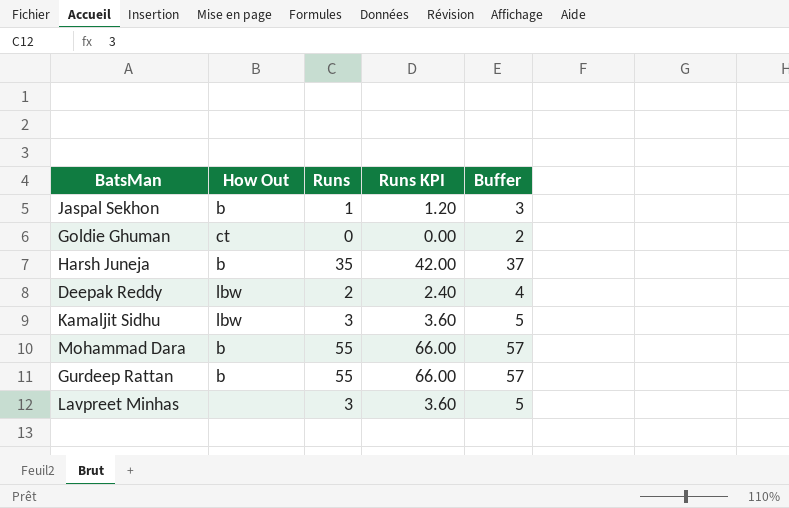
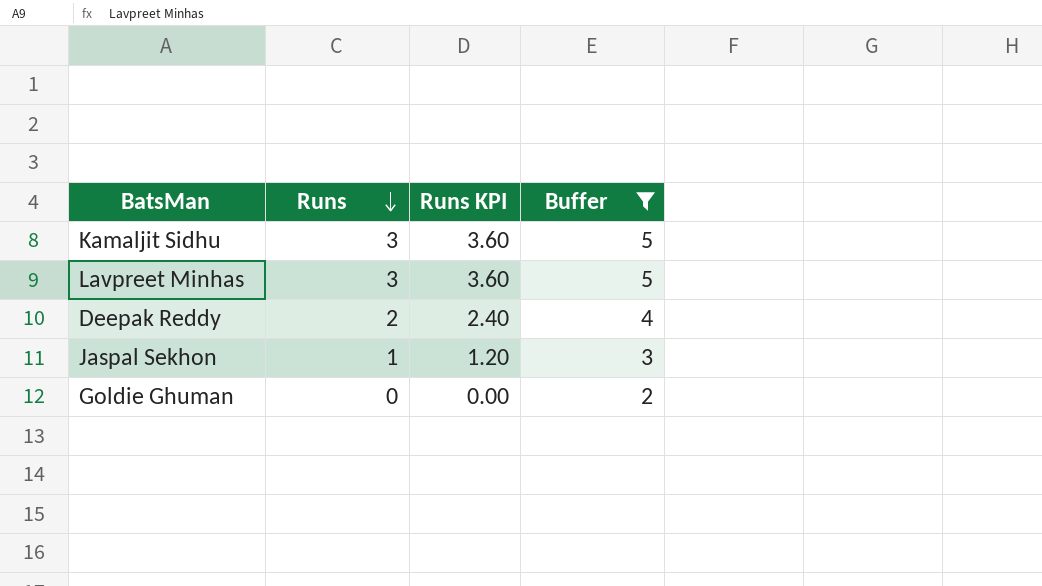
filter: none -> Buffer <= 5
row order: none -> Runs descending
column How Out | position: 2 -> none

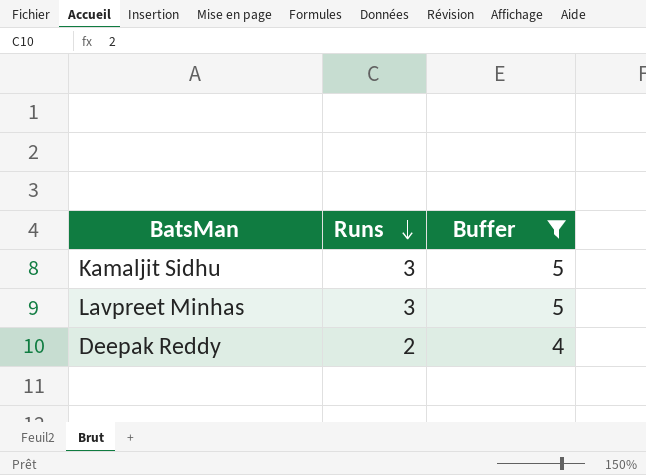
column Runs KPI | formula: [Runs] * 1.2 -> none
row Jaspal Sekhon: 1 | 1.20 | 3 -> none
row Goldie Ghuman: 0 | 0.00 | 2 -> none

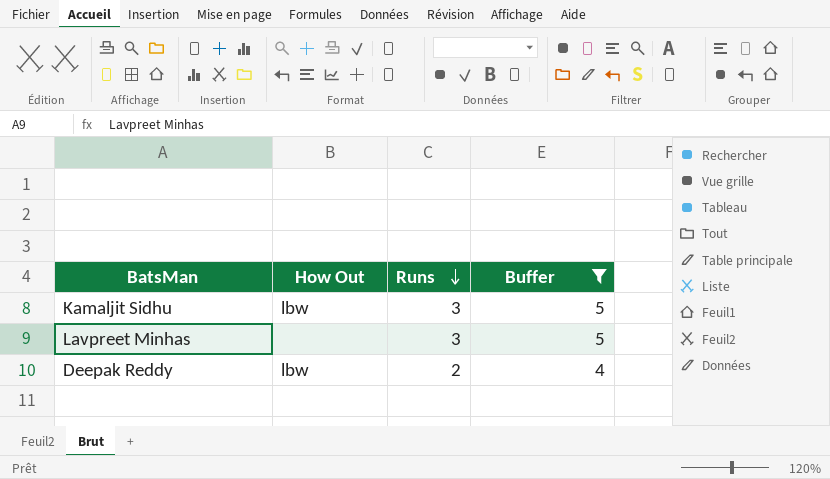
column How Out | position: none -> 2

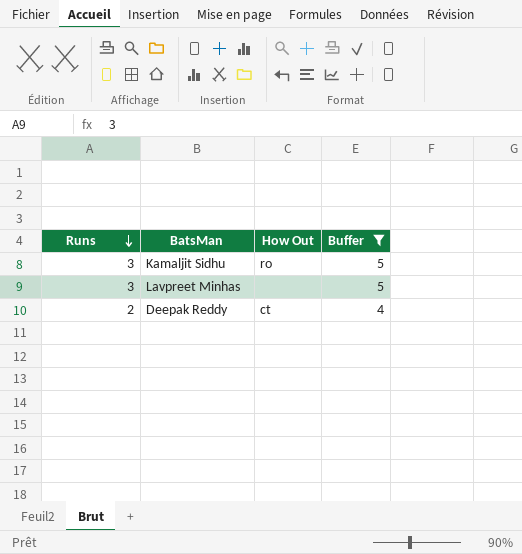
column Runs | position: 3 -> 1
Kamaljit Sidhu | How Out: lbw -> ro
Deepak Reddy | How Out: lbw -> ct

